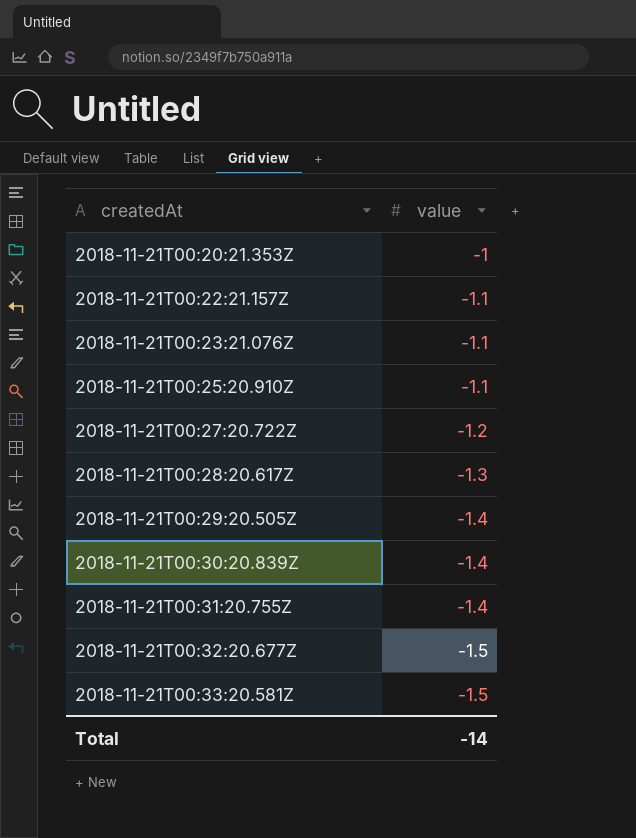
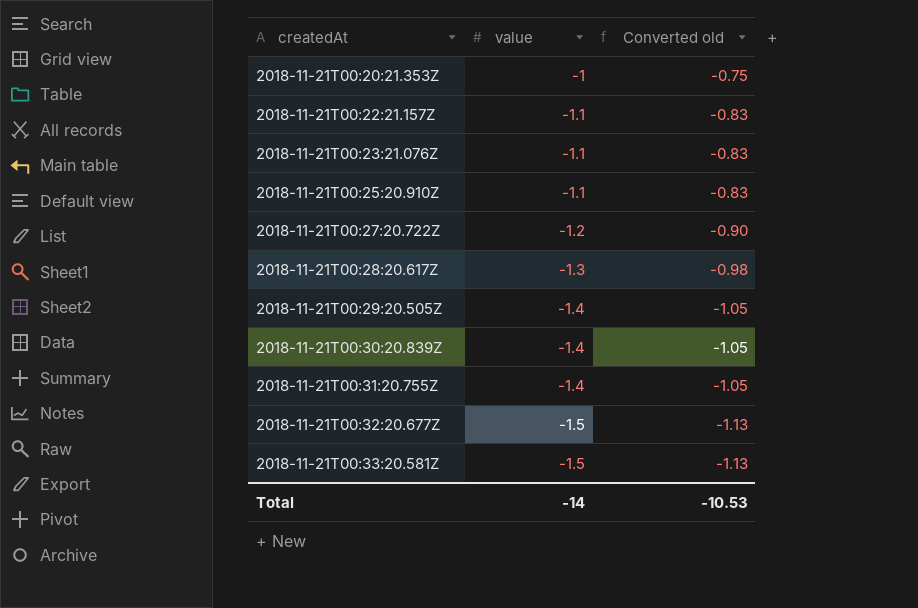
column Converted old | formula: none -> [value] * 0.75

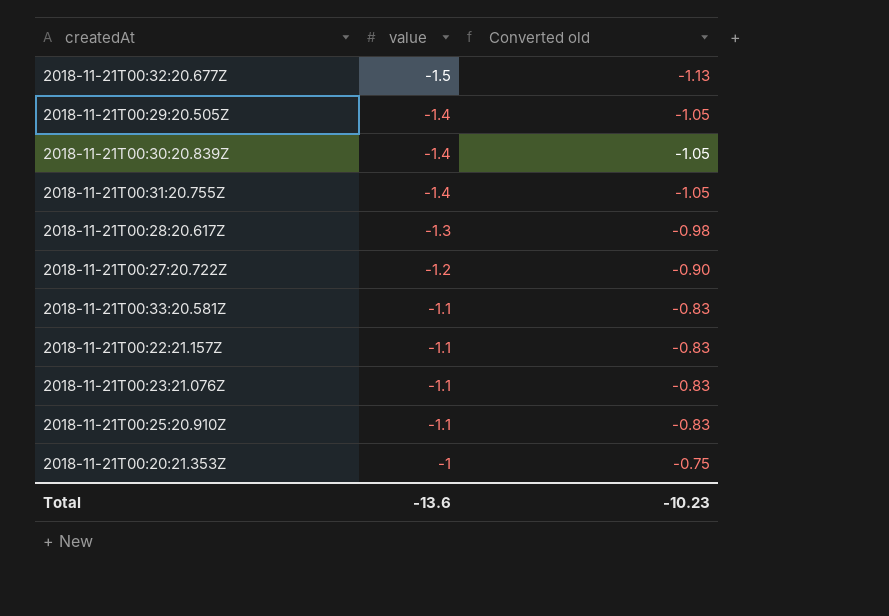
row order: createdAt ascending -> value ascending
2018-11-21T00:33:20.581Z | value: -1.5 -> -1.1
2018-11-21T00:33:20.581Z | Converted old: -1.13 -> -0.83
Total | value: -14 -> -13.6
Total | Converted old: -10.53 -> -10.23

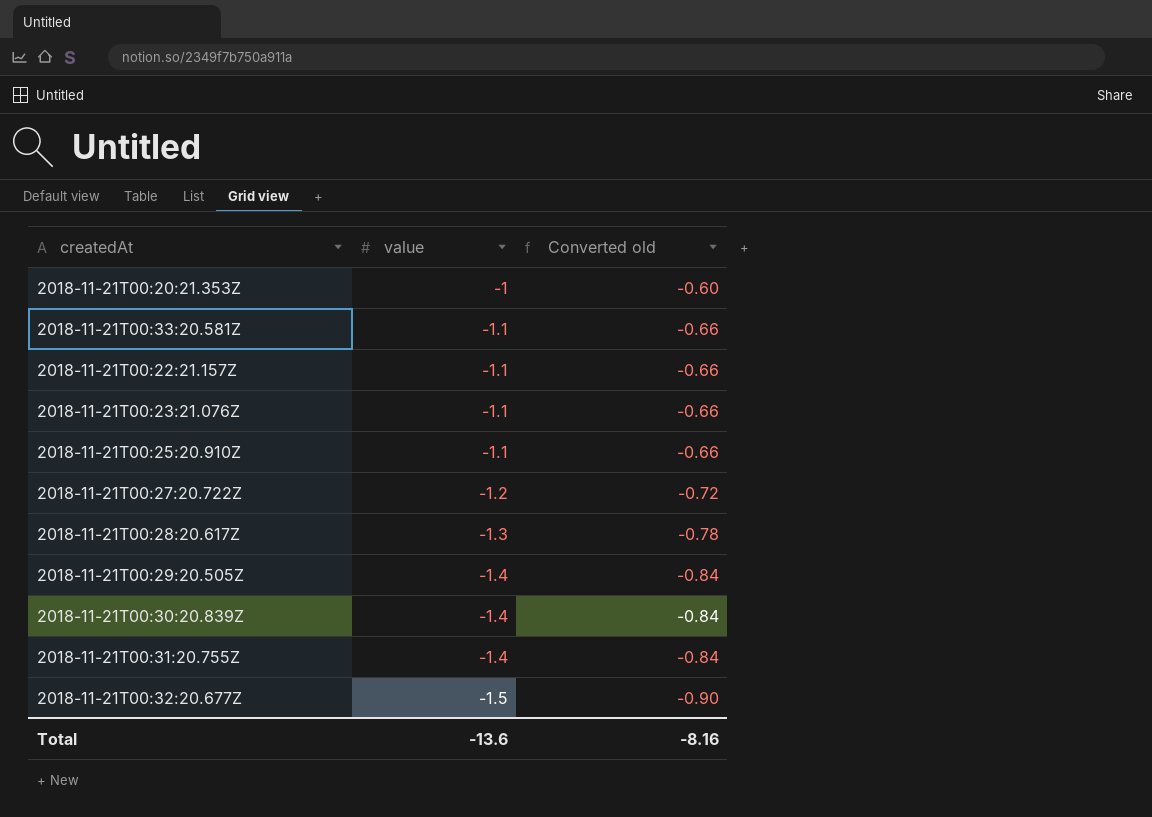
row order: value ascending -> value descending
column Converted old | formula: [value] * 0.75 -> [value] * 0.6
Total | Converted old: -10.23 -> -8.16

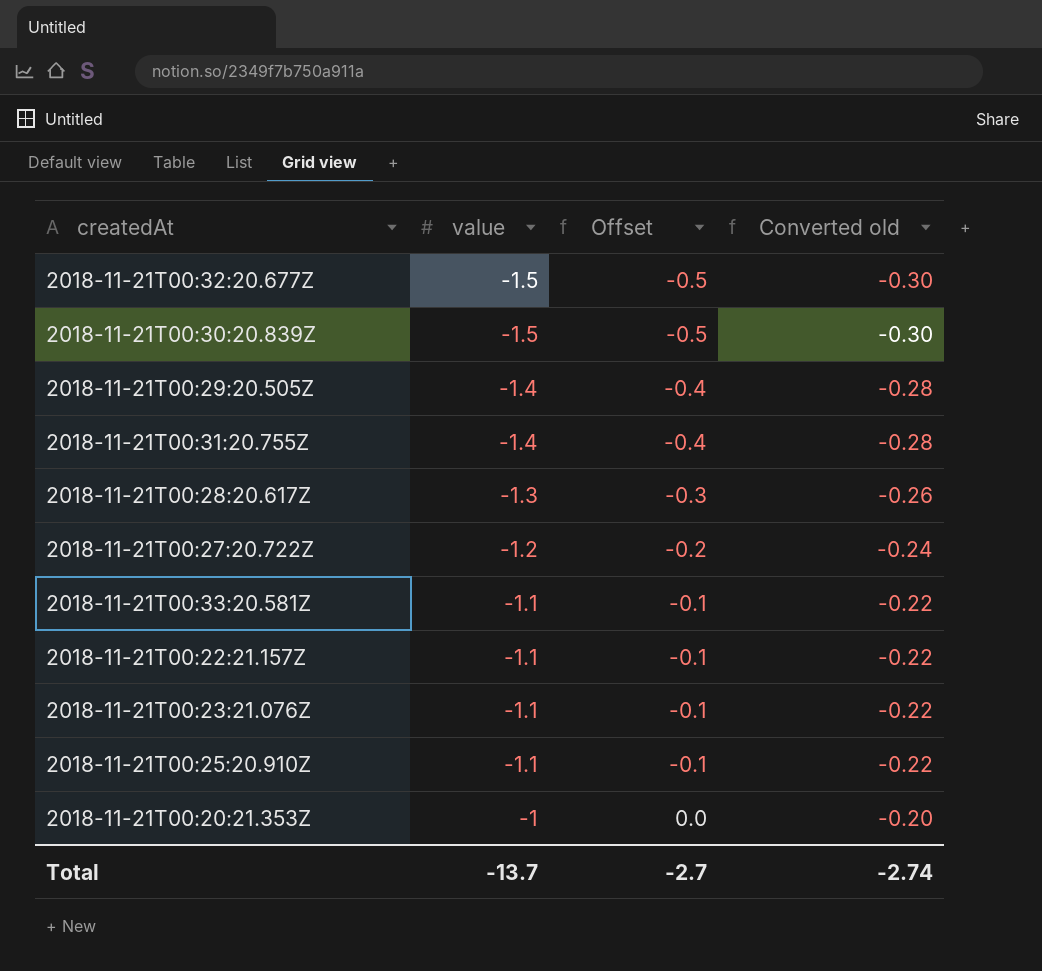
row order: value descending -> value ascending
column Offset | formula: none -> [value] + 1
column Converted old | formula: [value] * 0.6 -> [value] * 0.2
2018-11-21T00:30:20.839Z | value: -1.4 -> -1.5
Total | value: -13.6 -> -13.7
Total | Converted old: -8.16 -> -2.74

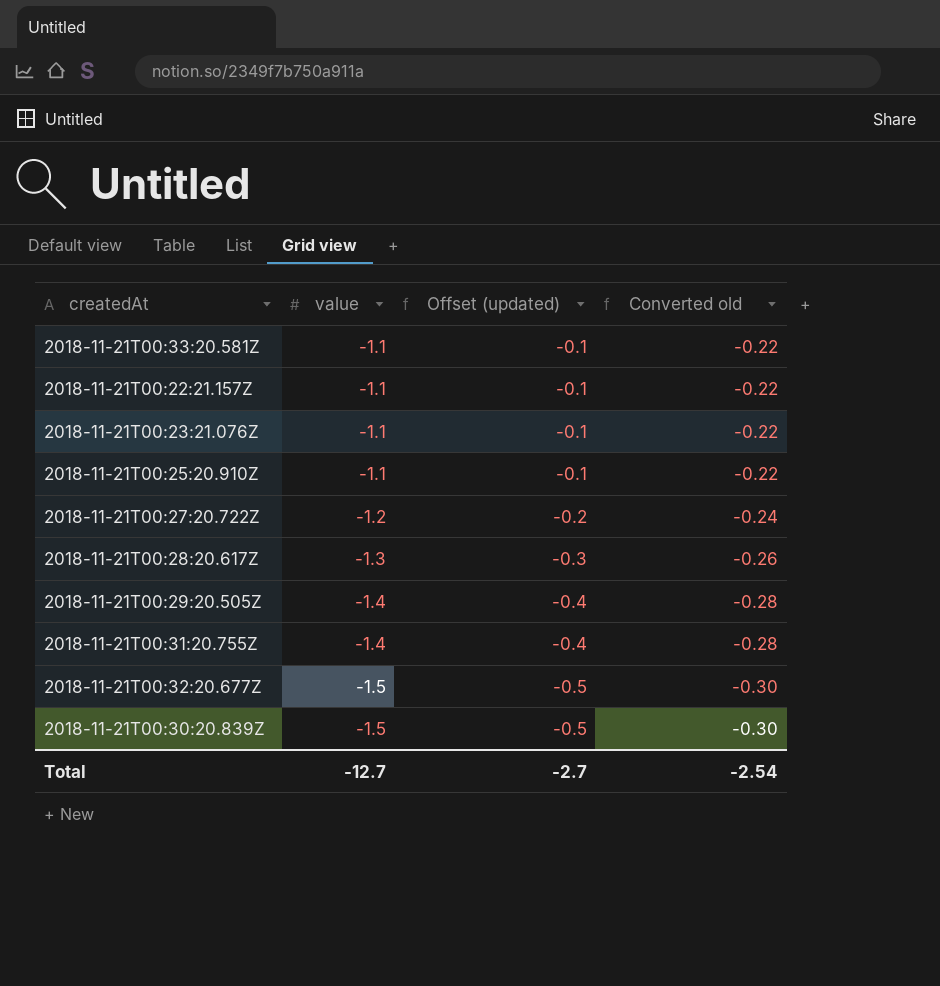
row order: value ascending -> value descending
column name: Offset -> Offset (updated)
row 2018-11-21T00:20:21.353Z: -1 | 0.0 | -0.20 -> none
Total | value: -13.7 -> -12.7
Total | Converted old: -2.74 -> -2.54

